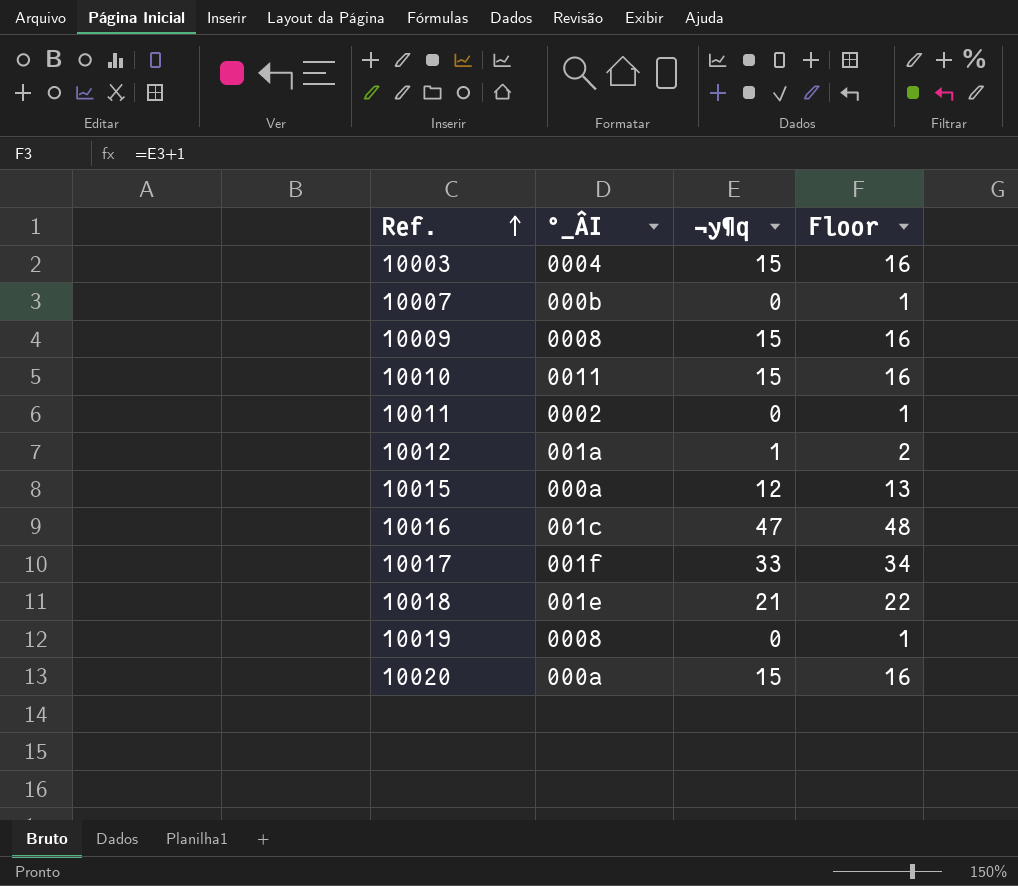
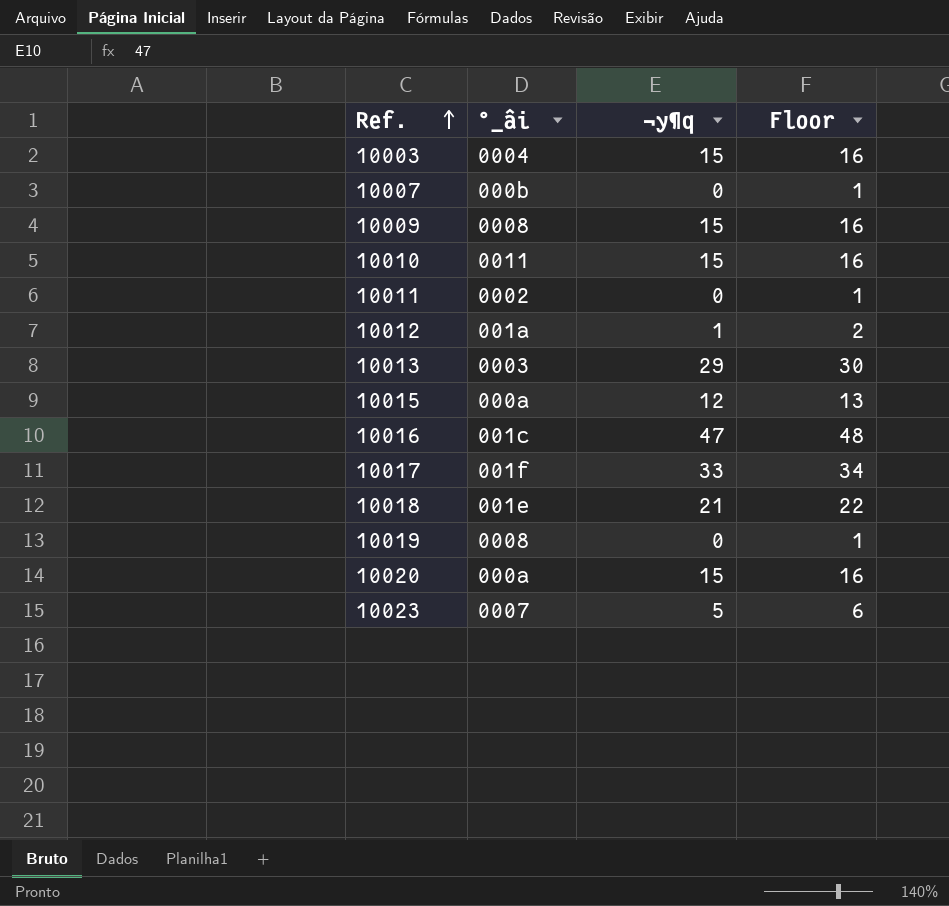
column name: °_ÂI -> °_âi
row 10013: none -> 0003 | 29 | 30
row 10023: none -> 0007 | 5 | 6

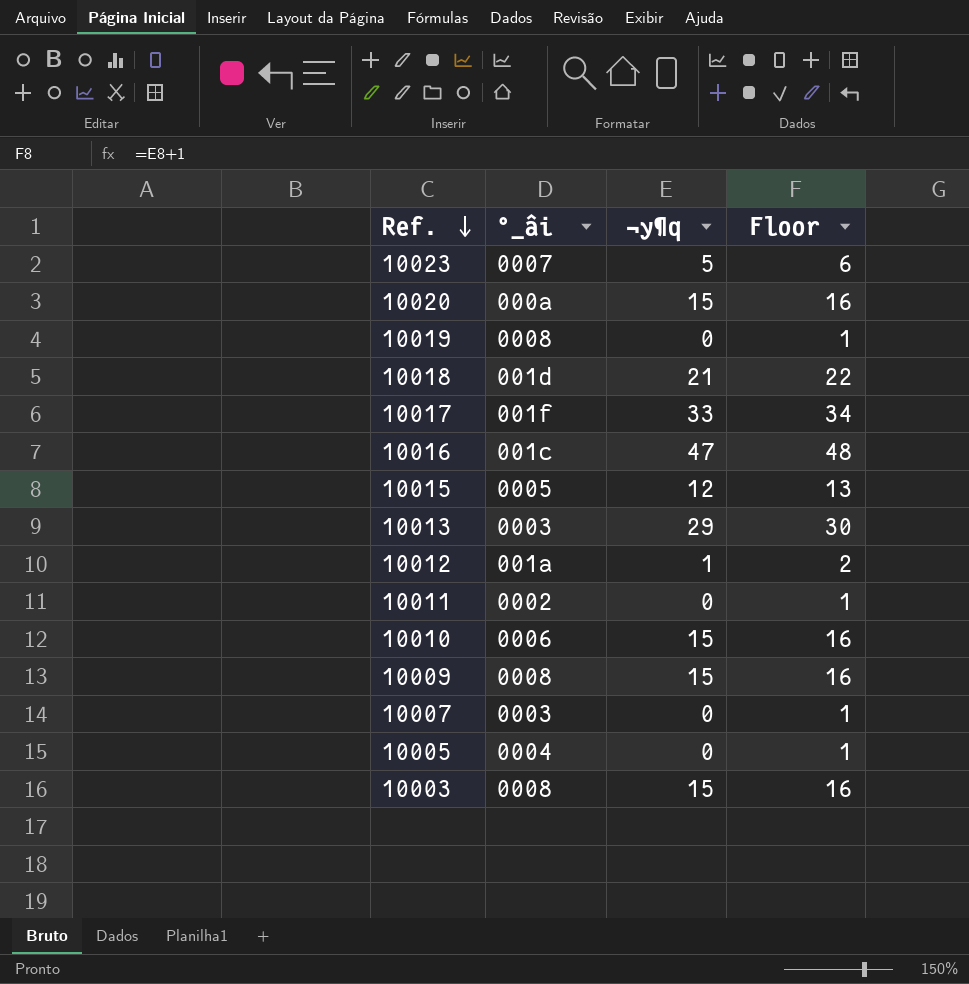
row order: Ref. ascending -> Ref. descending
10018 | °_âi: 001e -> 001d
10015 | °_âi: 000a -> 0005
10010 | °_âi: 0011 -> 0006
10007 | °_âi: 000b -> 0003
row 10005: none -> 0004 | 0 | 1
10003 | °_âi: 0004 -> 0008

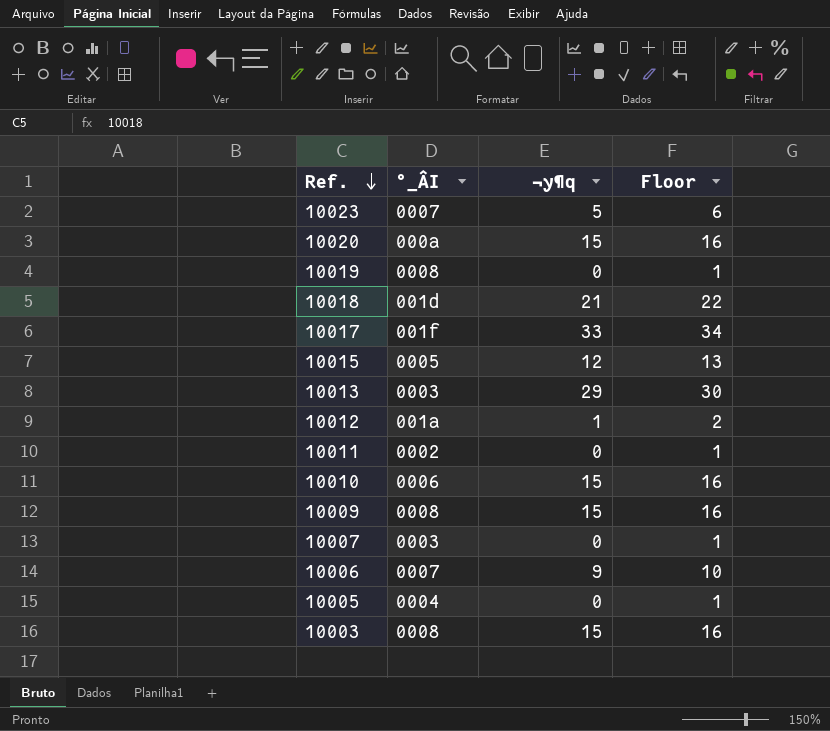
column name: °_âi -> °_ÂI
row 10016: 001c | 47 | 48 -> none
row 10006: none -> 0007 | 9 | 10

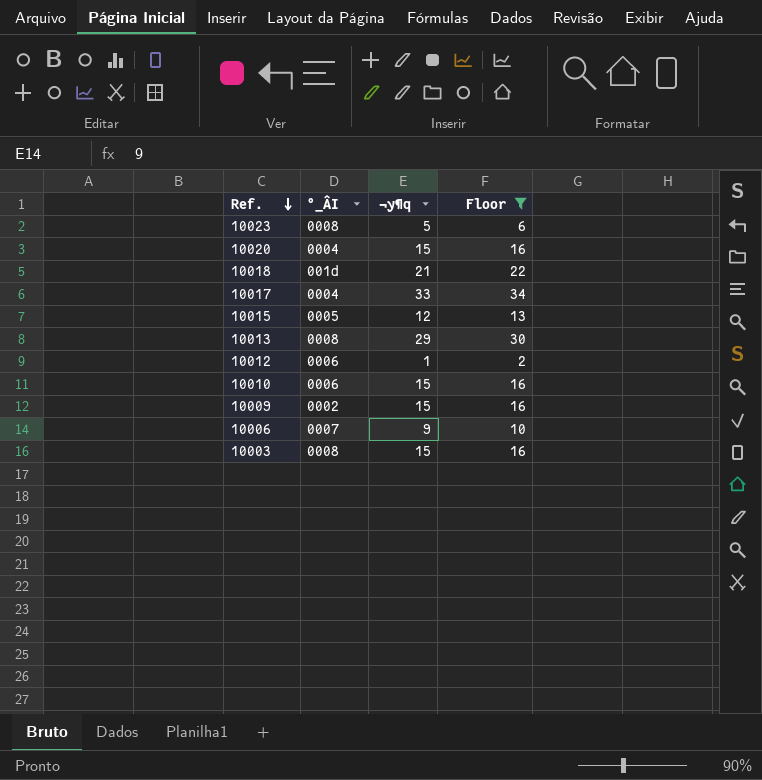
filter: none -> Floor != 1
10023 | °_ÂI: 0007 -> 0008
10020 | °_ÂI: 000a -> 0004
10017 | °_ÂI: 001f -> 0004
10013 | °_ÂI: 0003 -> 0008
10012 | °_ÂI: 001a -> 0006
10009 | °_ÂI: 0008 -> 0002

